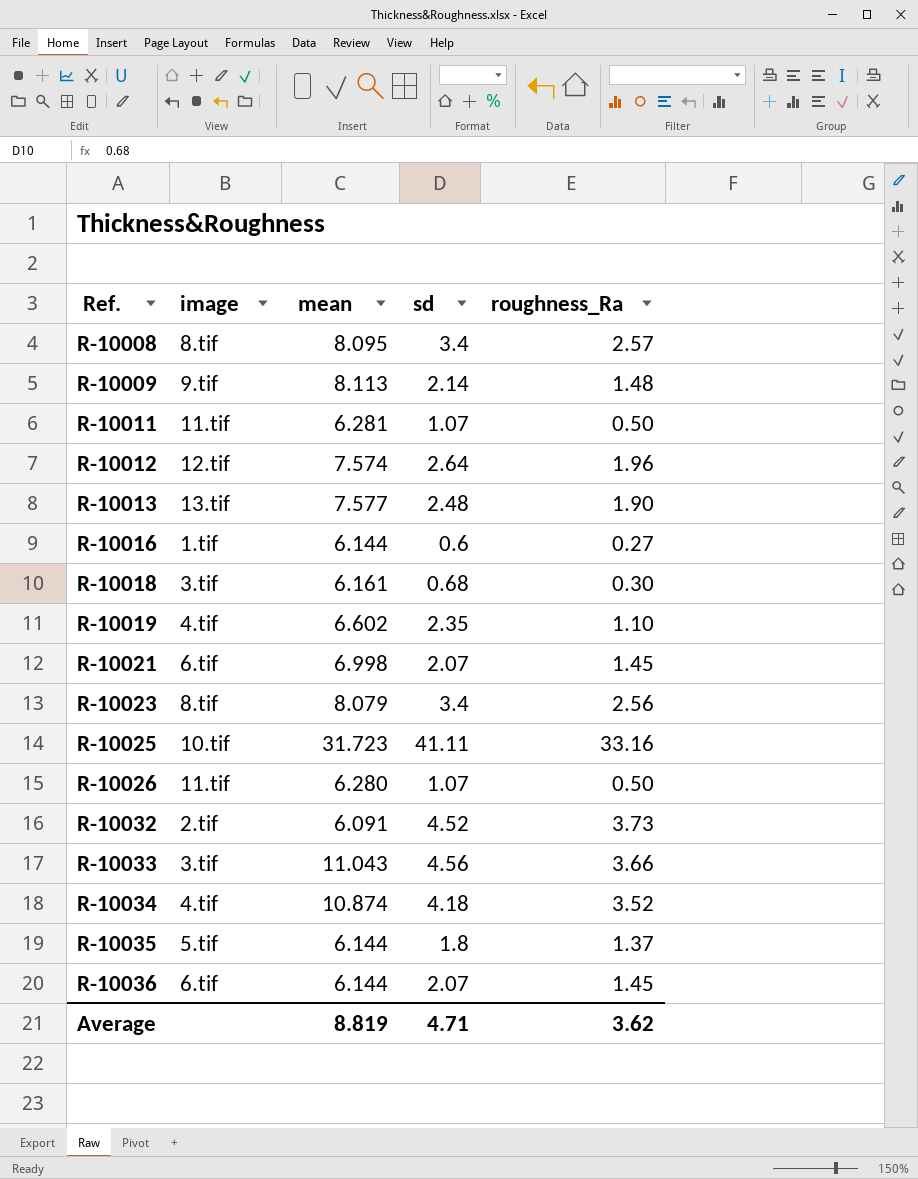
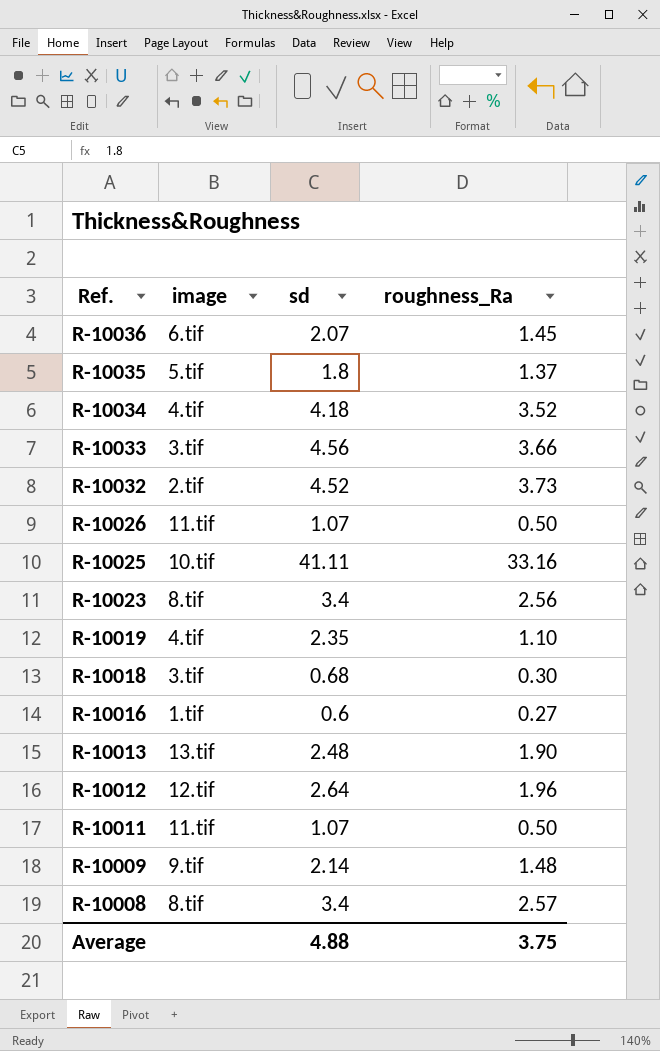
row order: Ref. ascending -> Ref. descending
column mean | position: 3 -> none
row R-10021: 6.tif | 6.998 | 2.07 | 1.45 -> none
Average | sd: 4.71 -> 4.88
Average | roughness_Ra: 3.62 -> 3.75

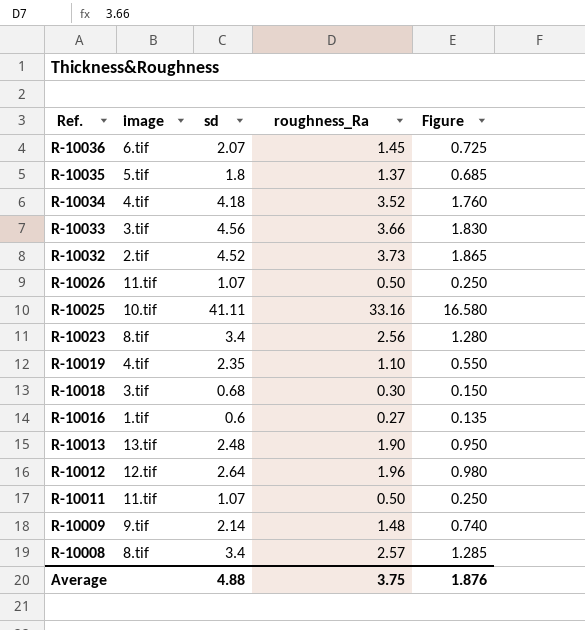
column Figure | formula: none -> [roughness_Ra] * 0.5

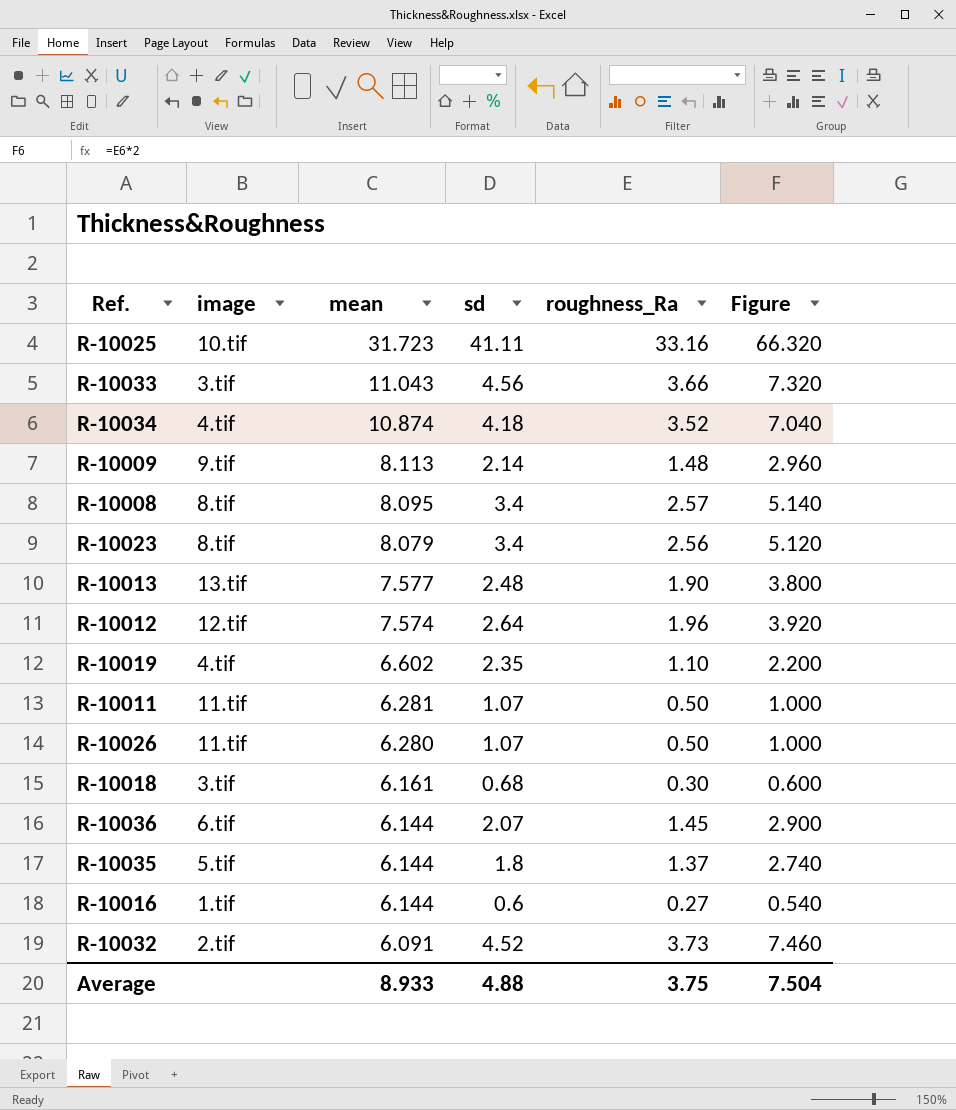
row order: Ref. descending -> mean descending
column mean | position: none -> 3
column Figure | formula: [roughness_Ra] * 0.5 -> [roughness_Ra] * 2
Average | Figure: 1.876 -> 7.504

